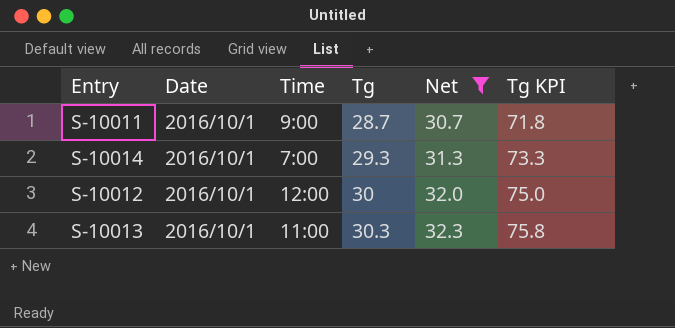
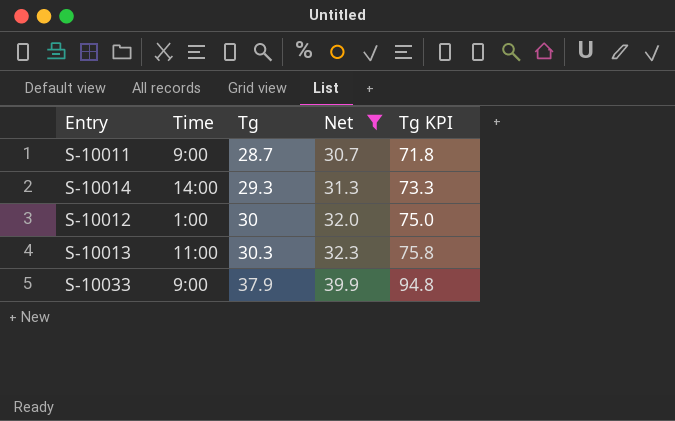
column Date | position: 2 -> none
S-10014 | Time: 7:00 -> 14:00
S-10012 | Time: 12:00 -> 1:00
row S-10033: none -> 9:00 | 37.9 | 39.9 | 94.8

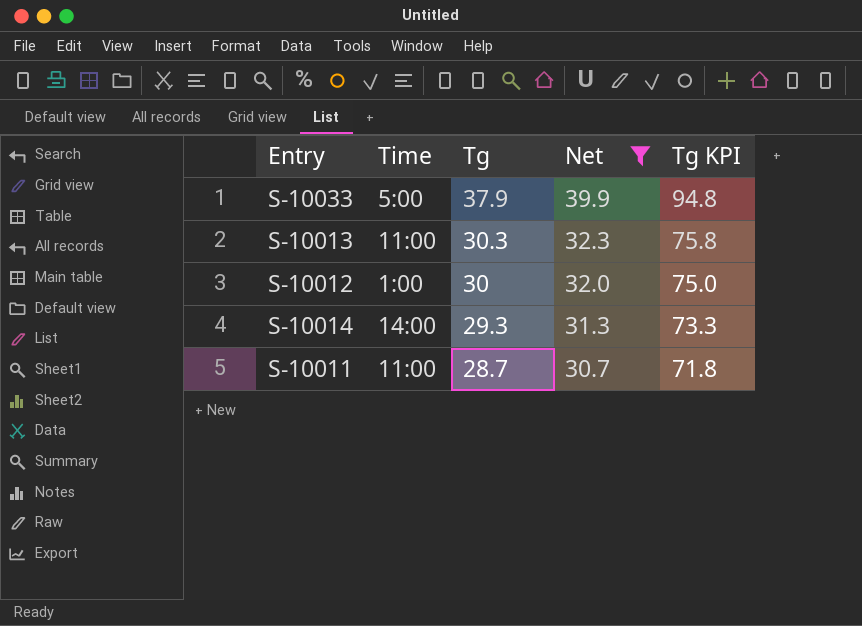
row order: Tg ascending -> Tg descending
S-10033 | Time: 9:00 -> 5:00
S-10011 | Time: 9:00 -> 11:00

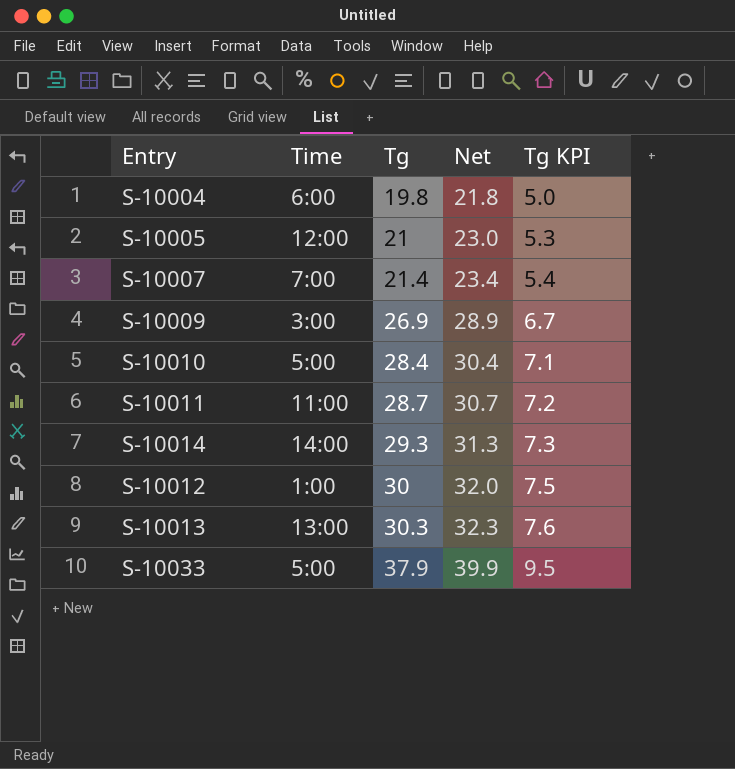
filter: Net >= 30.7 -> none
row order: Tg descending -> Tg ascending
column Tg KPI | formula: [Tg] * 2.5 -> [Tg] * 0.25
S-10013 | Time: 11:00 -> 13:00

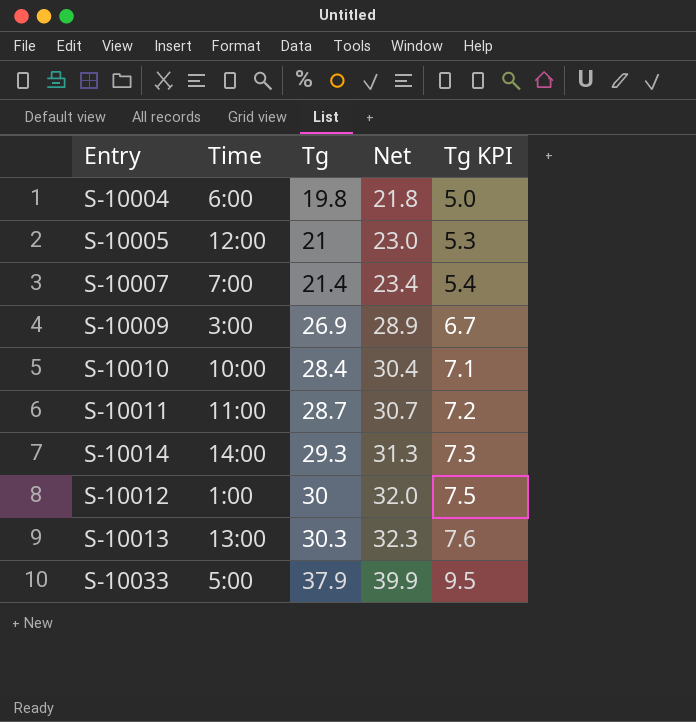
S-10010 | Time: 5:00 -> 10:00

